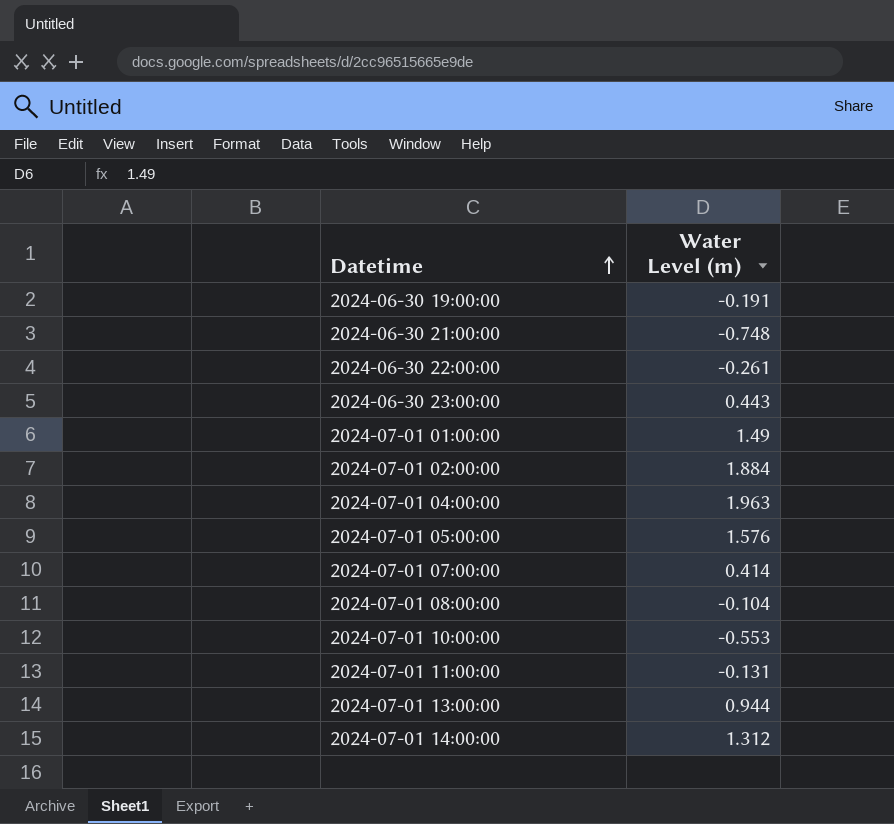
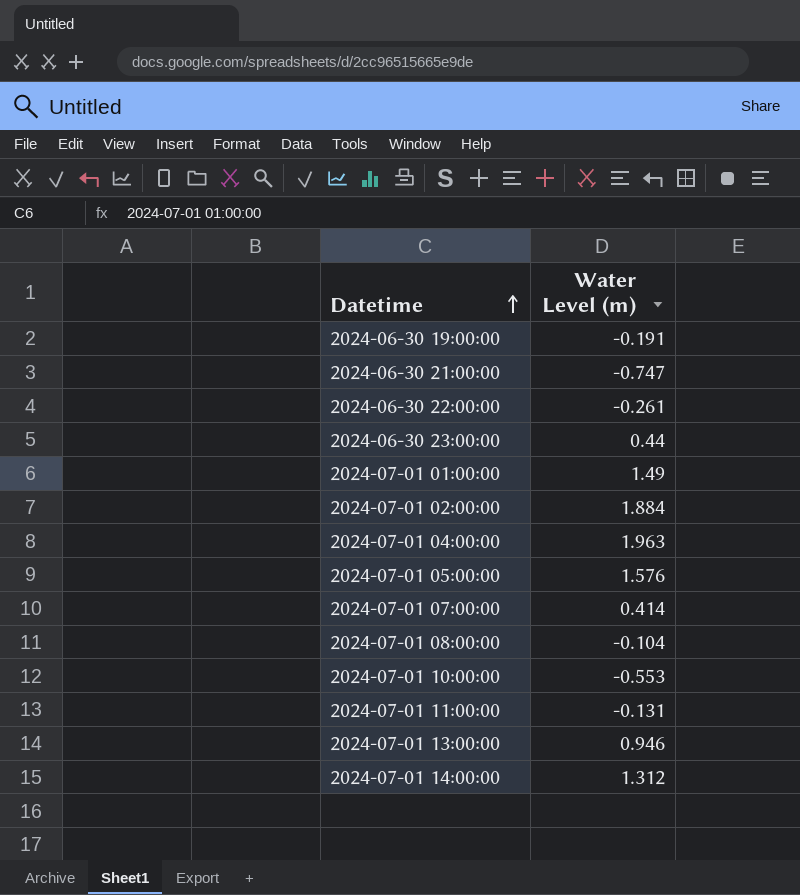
2024-06-30 21:00:00 | Water Level (m): -0.748 -> -0.747
2024-06-30 23:00:00 | Water Level (m): 0.443 -> 0.44
2024-07-01 13:00:00 | Water Level (m): 0.944 -> 0.946

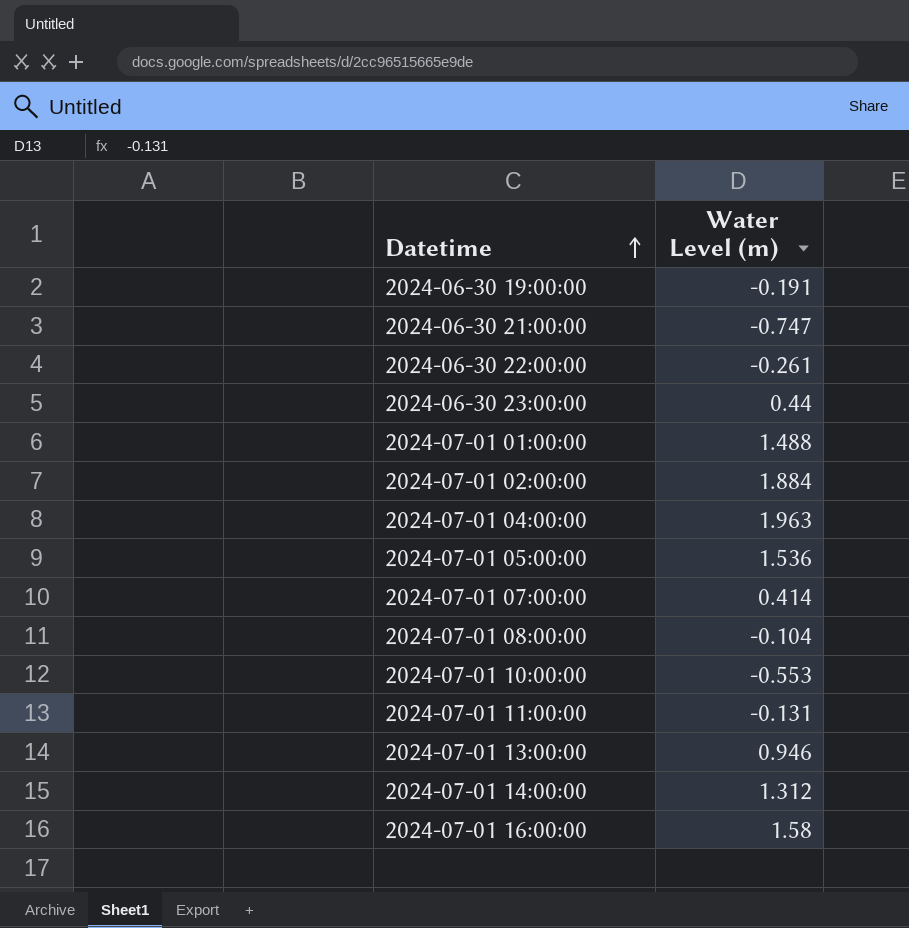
2024-07-01 01:00:00 | Water Level (m): 1.49 -> 1.488
2024-07-01 05:00:00 | Water Level (m): 1.576 -> 1.536
row 2024-07-01 16:00:00: none -> 1.58

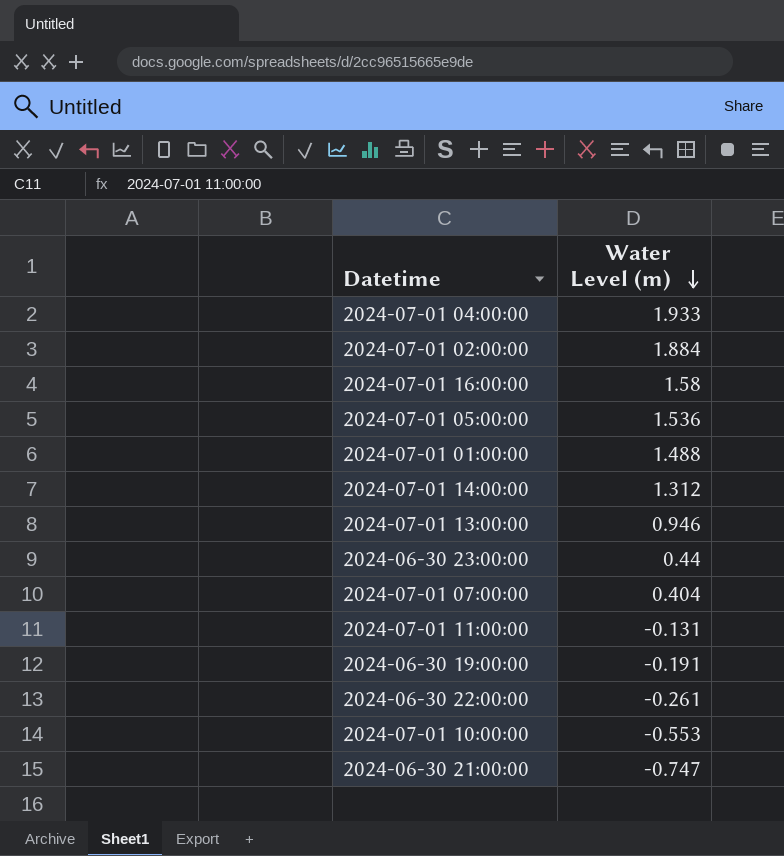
row order: Datetime ascending -> Water Level (m) descending
row 2024-07-01 08:00:00: -0.104 -> none
2024-07-01 04:00:00 | Water Level (m): 1.963 -> 1.933
2024-07-01 07:00:00 | Water Level (m): 0.414 -> 0.404

